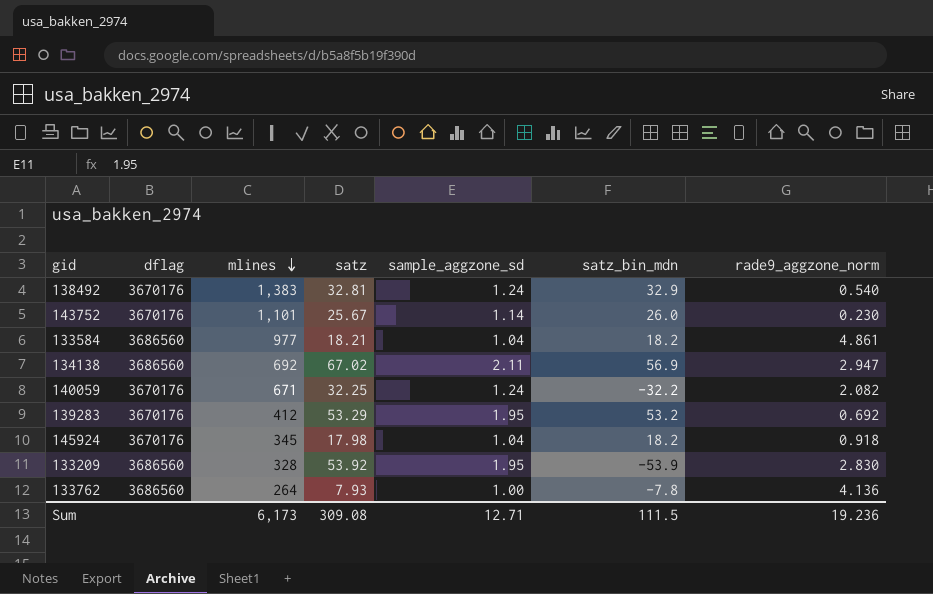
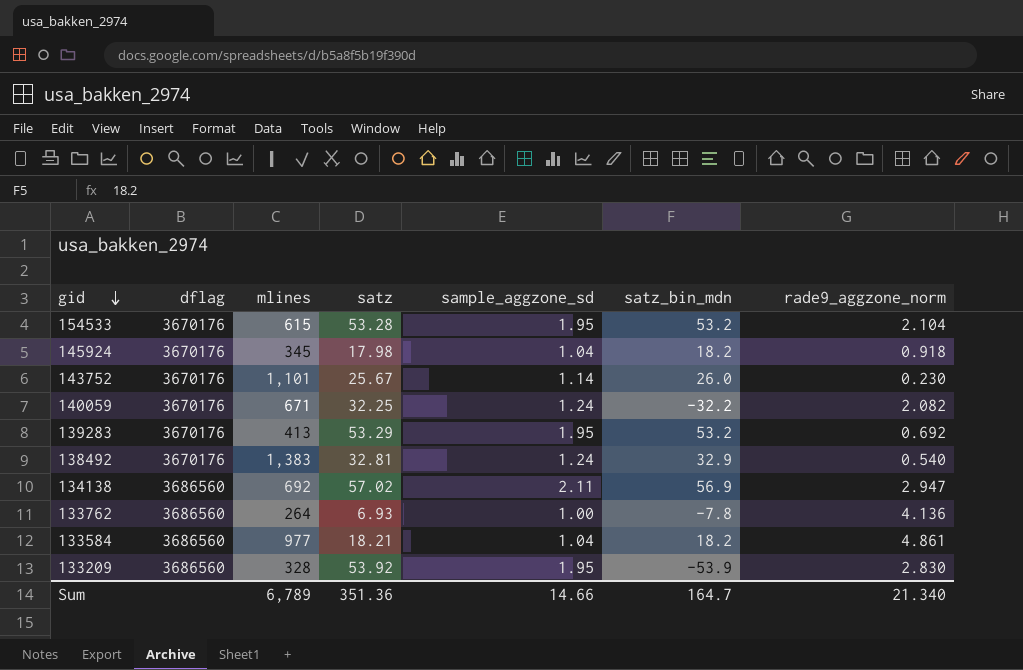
row order: mlines descending -> gid descending
row 154533: none -> 3670176 | 615 | 53.28 | 1.95 | 53.2 | 2.104
139283 | mlines: 412 -> 413
134138 | satz: 67.02 -> 57.02
133762 | satz: 7.93 -> 6.93
Sum | mlines: 6,173 -> 6,789
Sum | satz: 309.08 -> 351.36
Sum | sample_aggzone_sd: 12.71 -> 14.66
Sum | satz_bin_mdn: 111.5 -> 164.7
Sum | rade9_aggzone_norm: 19.236 -> 21.340

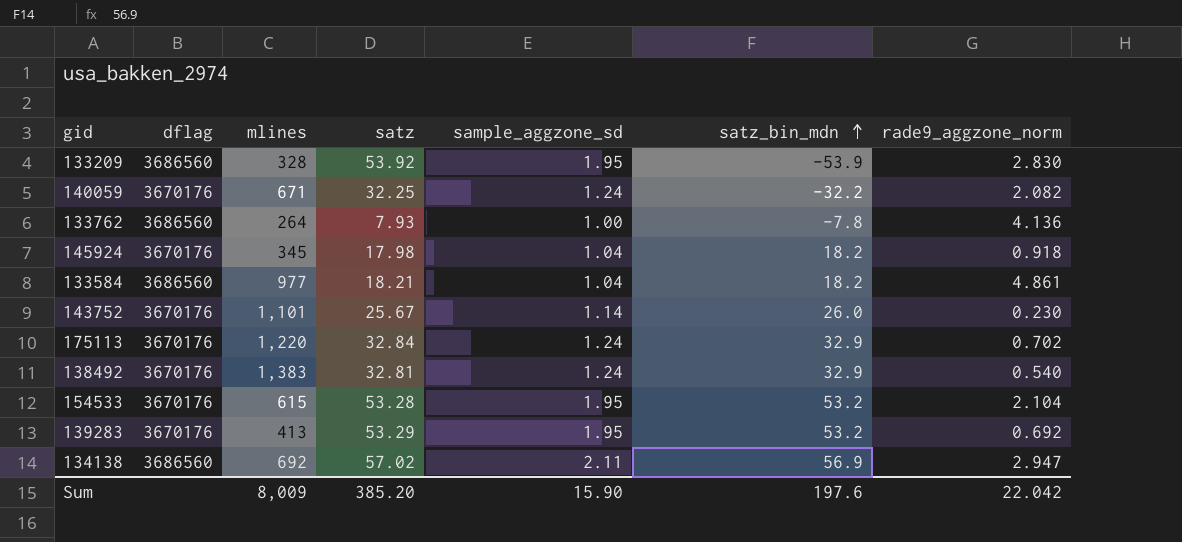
row order: gid descending -> satz_bin_mdn ascending
133762 | satz: 6.93 -> 7.93
row 175113: none -> 3670176 | 1,220 | 32.84 | 1.24 | 32.9 | 0.702
Sum | mlines: 6,789 -> 8,009
Sum | satz: 351.36 -> 385.20
Sum | sample_aggzone_sd: 14.66 -> 15.90
Sum | satz_bin_mdn: 164.7 -> 197.6
Sum | rade9_aggzone_norm: 21.340 -> 22.042

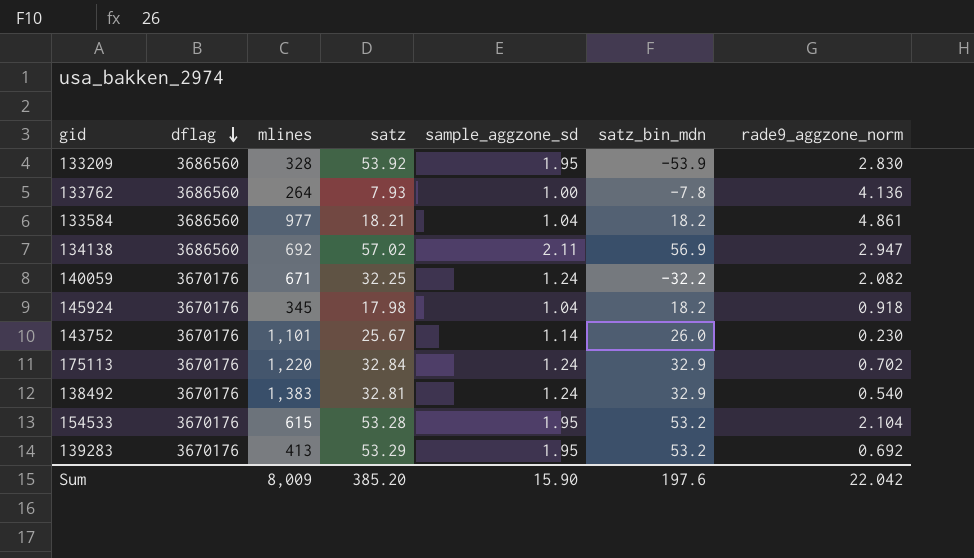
row order: satz_bin_mdn ascending -> dflag descending

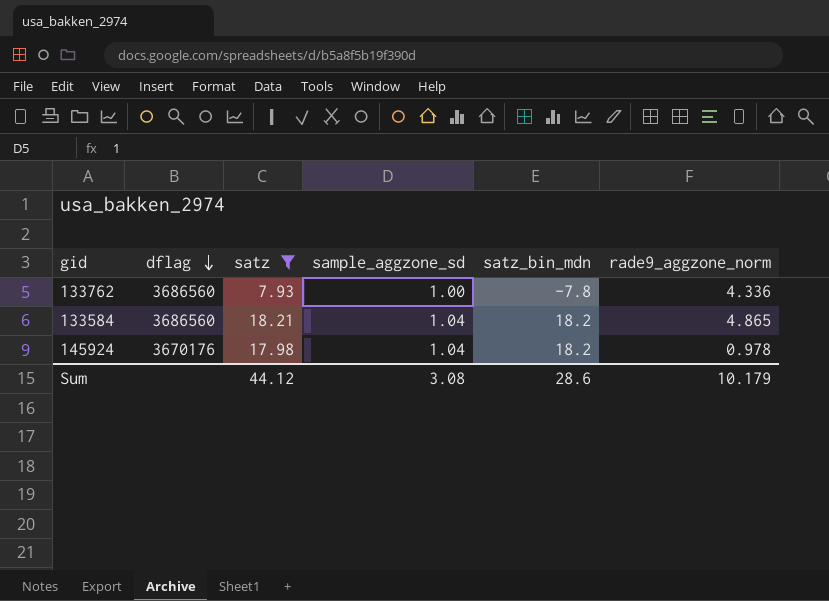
filter: none -> satz <= 18.21
column mlines | position: 3 -> none
133762 | rade9_aggzone_norm: 4.136 -> 4.336
133584 | rade9_aggzone_norm: 4.861 -> 4.865
145924 | rade9_aggzone_norm: 0.918 -> 0.978
Sum | satz: 385.20 -> 44.12
Sum | sample_aggzone_sd: 15.90 -> 3.08
Sum | satz_bin_mdn: 197.6 -> 28.6
Sum | rade9_aggzone_norm: 22.042 -> 10.179

